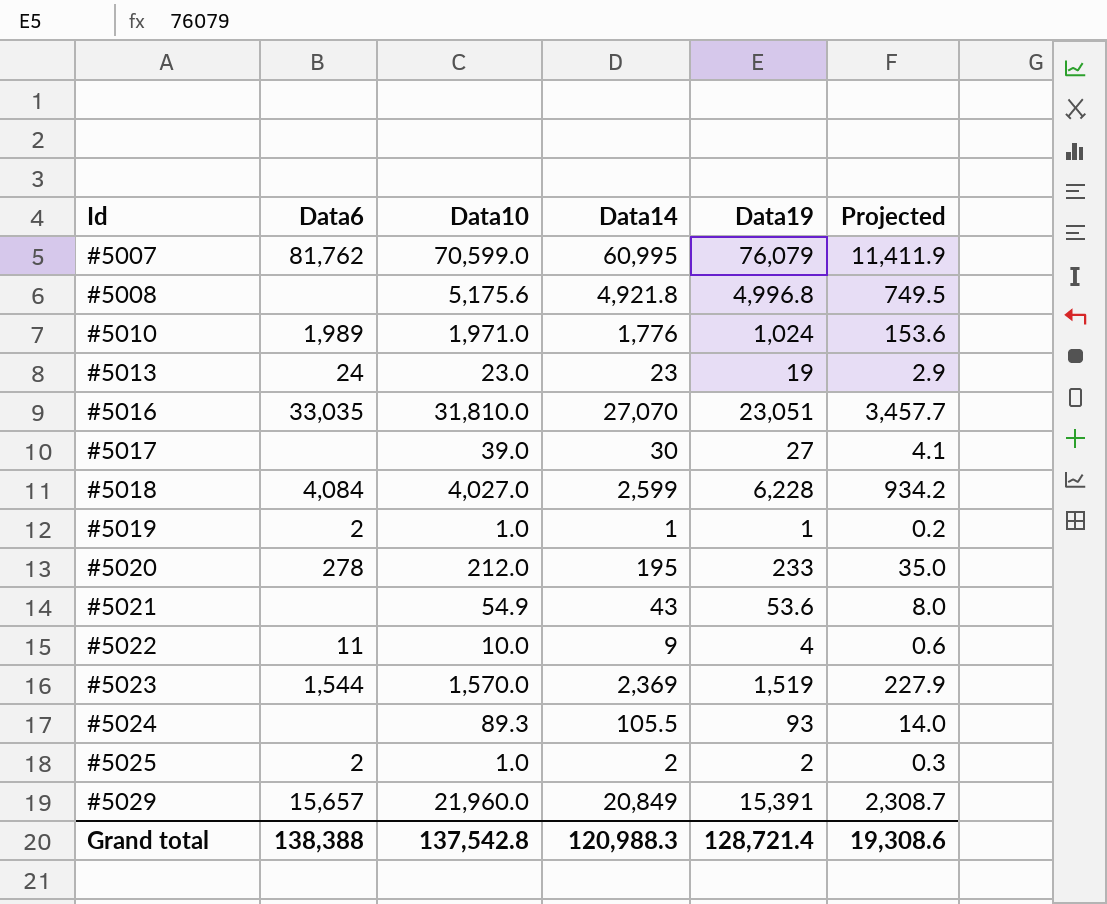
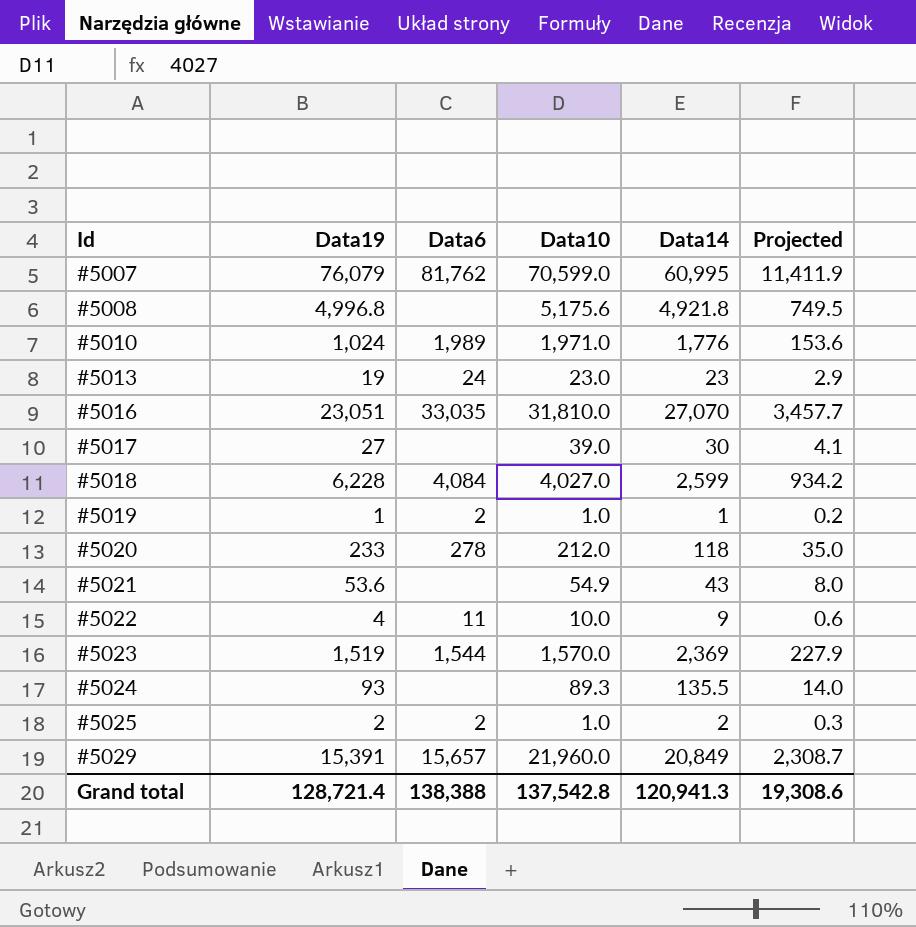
column Data19 | position: 5 -> 2
#5020 | Data14: 195 -> 118
#5024 | Data14: 105.5 -> 135.5
Grand total | Data14: 120,988.3 -> 120,941.3

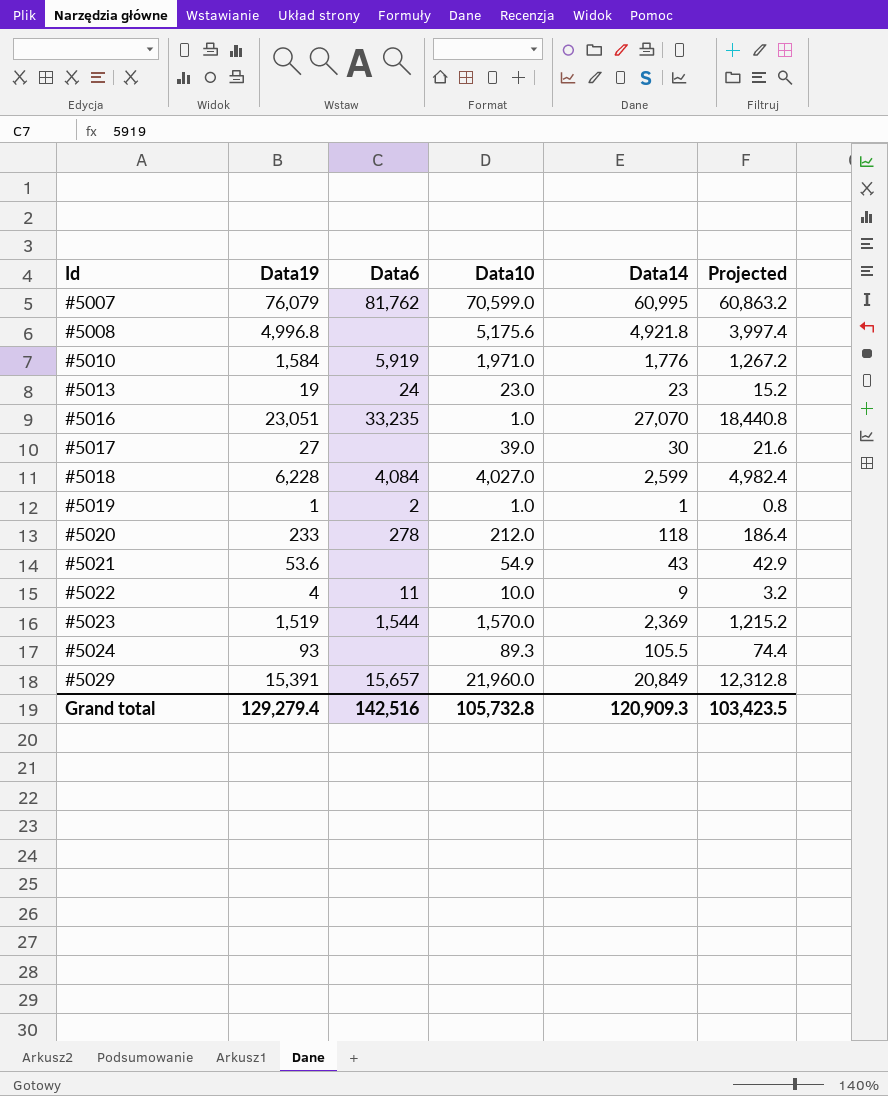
column Projected | formula: [Data19] * 0.15 -> [Data19] * 0.8
row #5025: 2 | 2 | 1.0 | 2 | 0.3 -> none
#5010 | Data19: 1,024 -> 1,584
#5010 | Data6: 1,989 -> 5,919
#5016 | Data6: 33,035 -> 33,235
#5016 | Data10: 31,810.0 -> 1.0
#5024 | Data14: 135.5 -> 105.5
Grand total | Data19: 128,721.4 -> 129,279.4
Grand total | Data6: 138,388 -> 142,516
Grand total | Data10: 137,542.8 -> 105,732.8
Grand total | Data14: 120,941.3 -> 120,909.3
Grand total | Projected: 19,308.6 -> 103,423.5

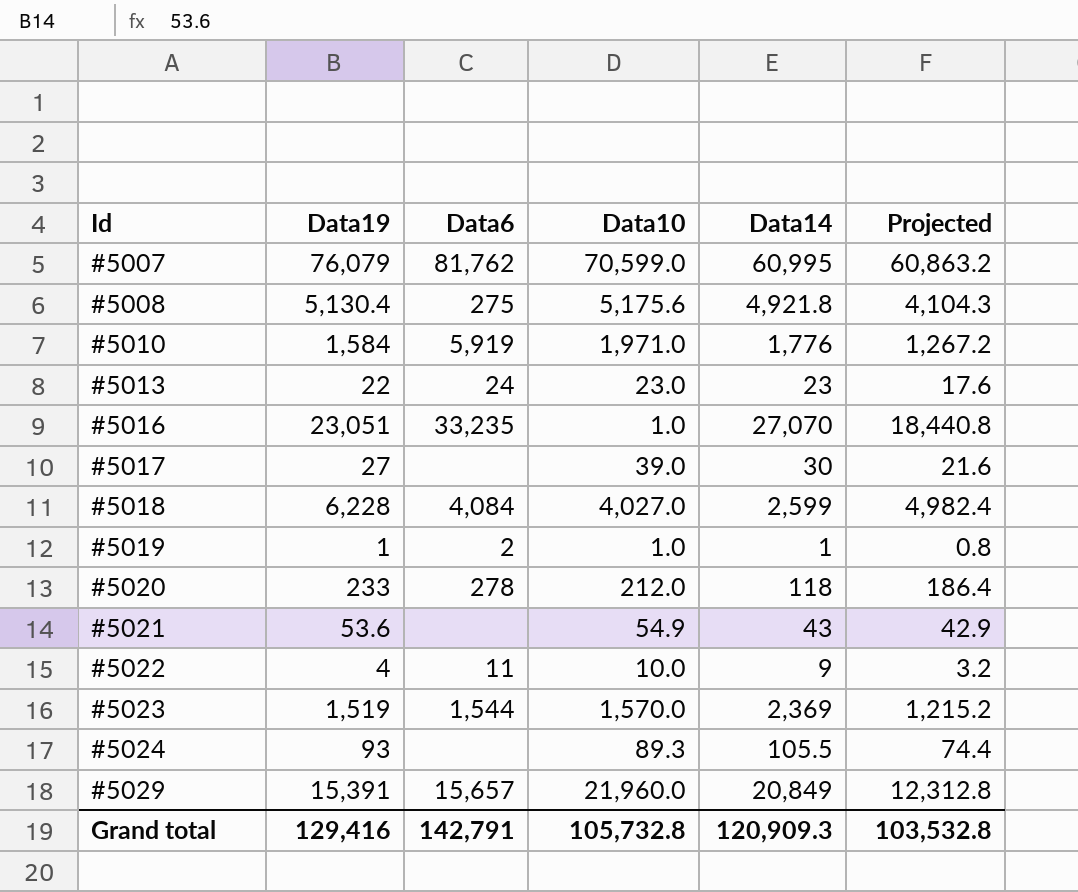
#5008 | Data19: 4,996.8 -> 5,130.4
#5008 | Data6: none -> 275
#5008 | Projected: 3,997.4 -> 4,104.3
#5013 | Data19: 19 -> 22
#5013 | Projected: 15.2 -> 17.6
Grand total | Data19: 129,279.4 -> 129,416
Grand total | Data6: 142,516 -> 142,791
Grand total | Projected: 103,423.5 -> 103,532.8

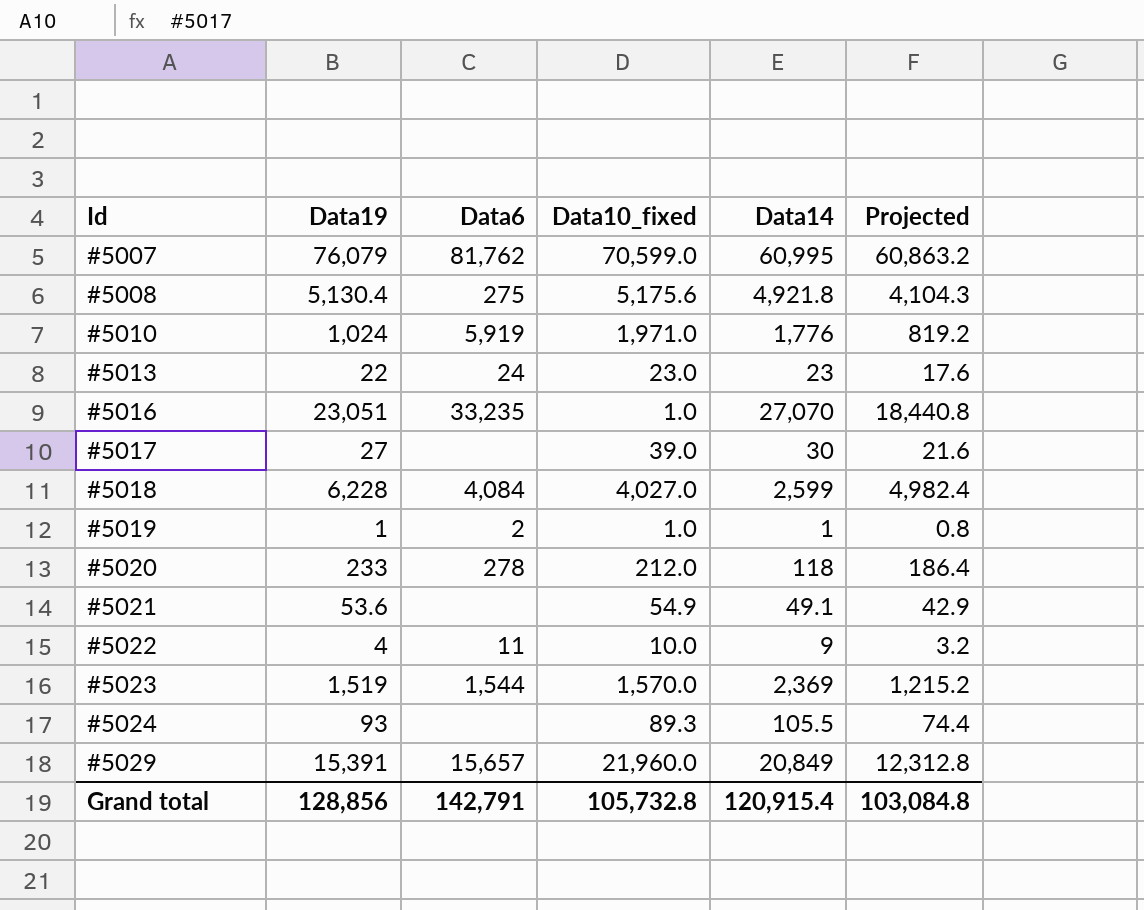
column name: Data10 -> Data10_fixed
#5010 | Data19: 1,584 -> 1,024
#5010 | Projected: 1,267.2 -> 819.2
#5021 | Data14: 43 -> 49.1
Grand total | Data19: 129,416 -> 128,856
Grand total | Data14: 120,909.3 -> 120,915.4
Grand total | Projected: 103,532.8 -> 103,084.8

